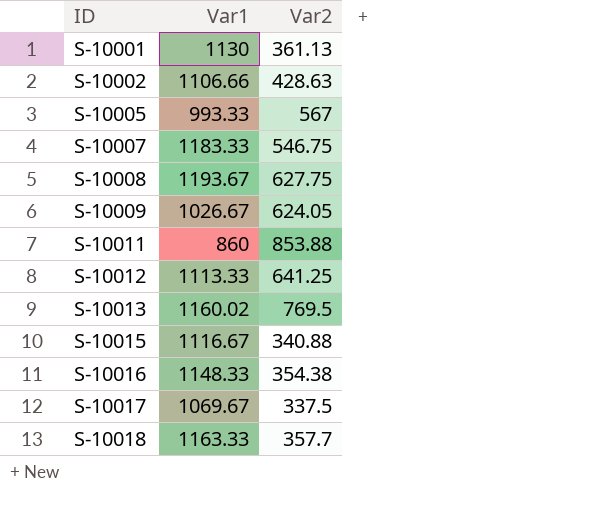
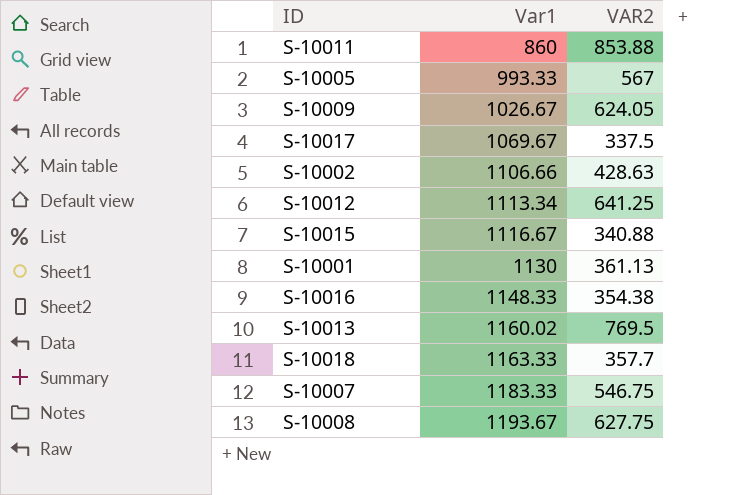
row order: ID ascending -> Var1 ascending
column name: Var2 -> VAR2
S-10012 | Var1: 1113.33 -> 1113.34

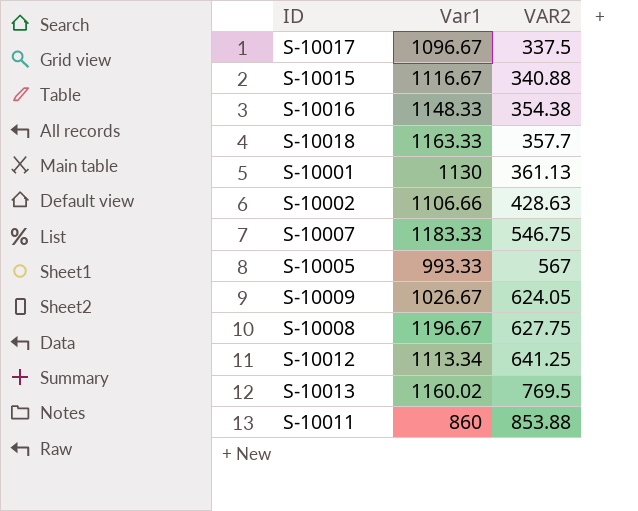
row order: Var1 ascending -> VAR2 ascending
S-10017 | Var1: 1069.67 -> 1096.67
S-10008 | Var1: 1193.67 -> 1196.67

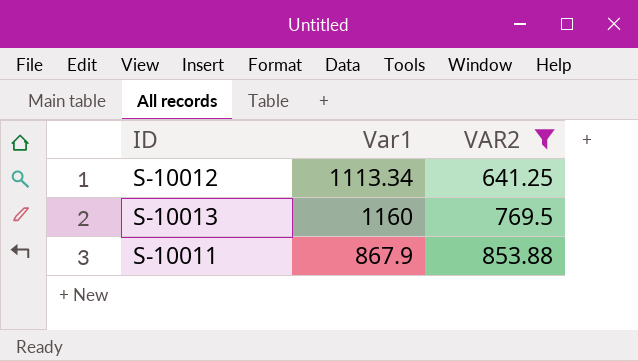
filter: none -> VAR2 >= 641.25
S-10013 | Var1: 1160.02 -> 1160
S-10011 | Var1: 860 -> 867.9

